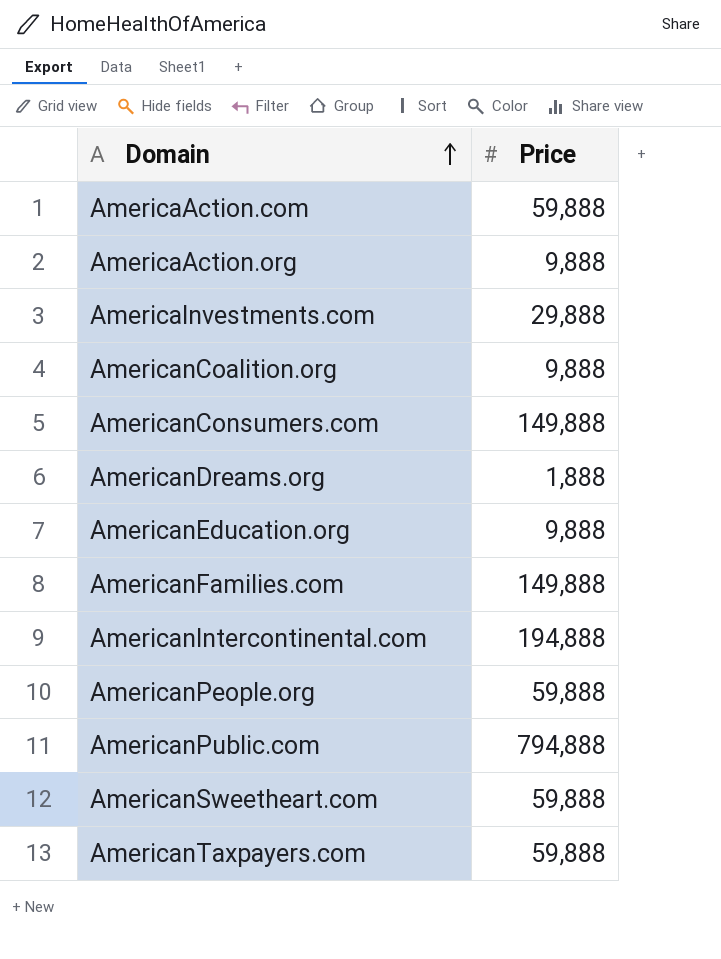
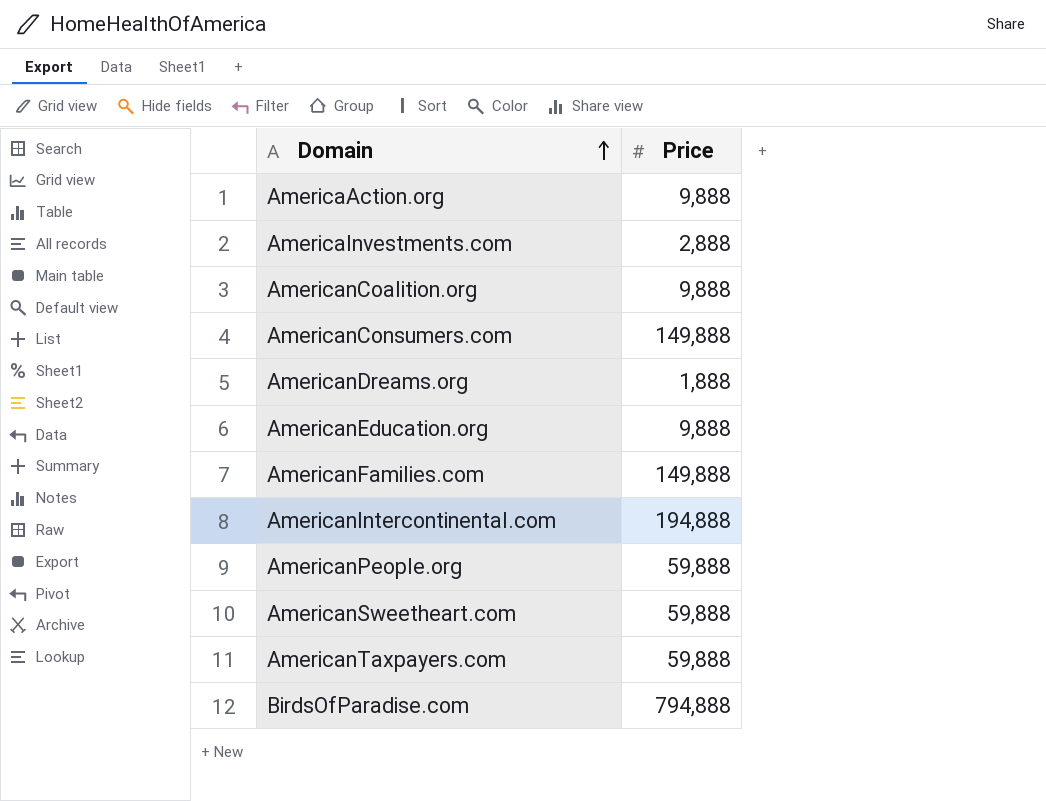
row AmericaAction.com: 59,888 -> none
row AmericanPublic.com: 794,888 -> none
AmericaInvestments.com | Price: 29,888 -> 2,888
row BirdsOfParadise.com: none -> 794,888

